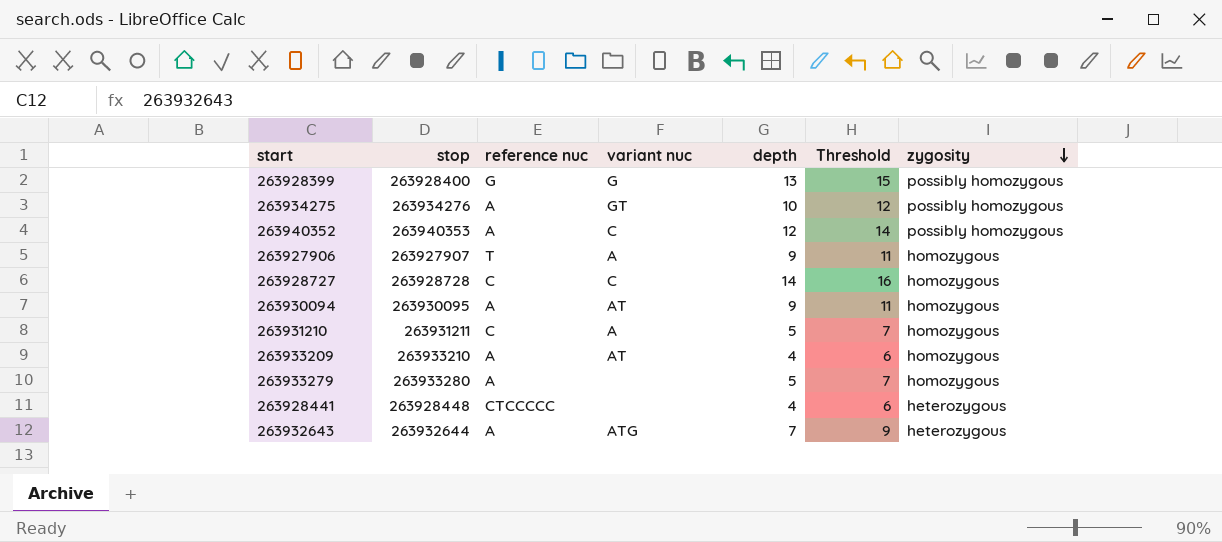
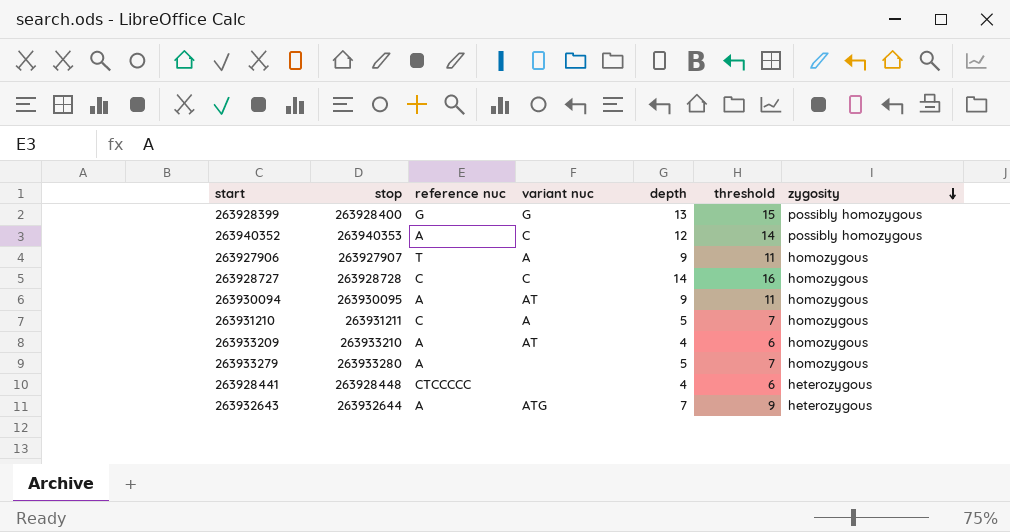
column name: Threshold -> threshold
row 263934275: 263934276 | A | GT | 10 | 12 | possibly homozygous -> none

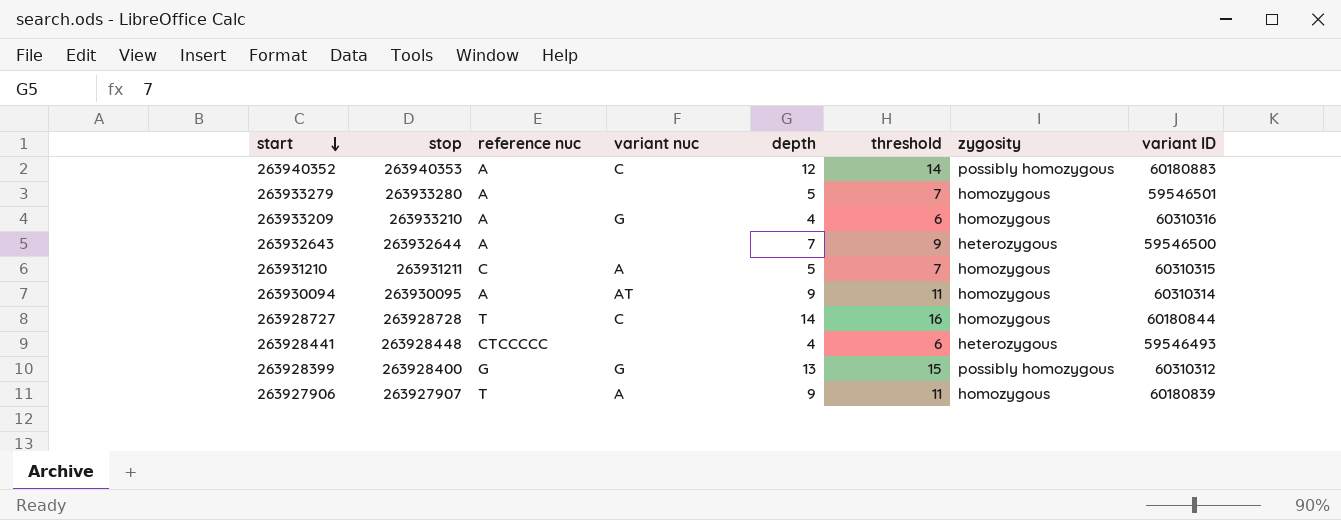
row order: zygosity descending -> start descending
column variant ID | position: none -> 8
263933209 | variant nuc: AT -> G
263932643 | variant nuc: ATG -> none
263928727 | reference nuc: C -> T

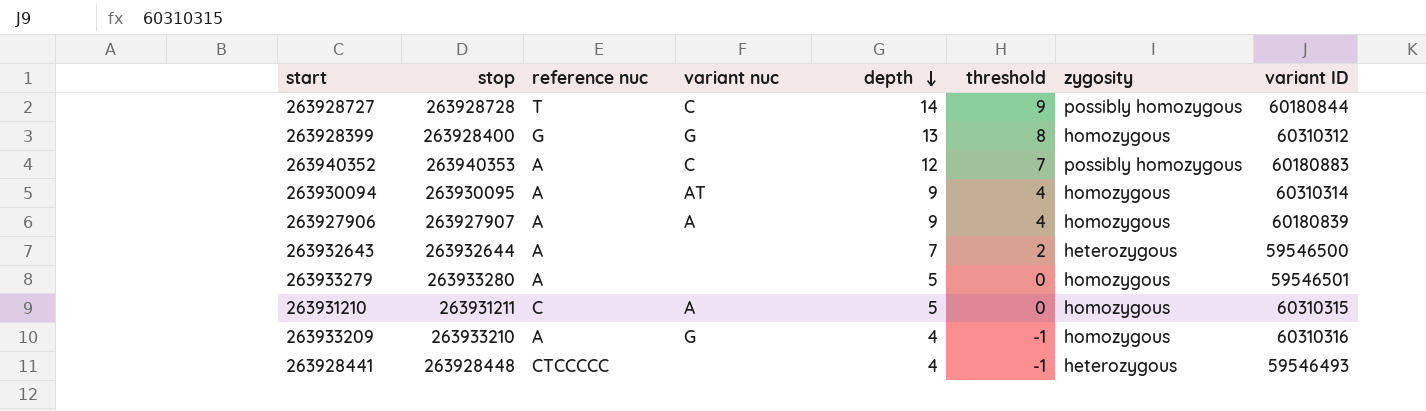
row order: start descending -> depth descending
column threshold | formula: [depth] + 2 -> [depth] - 5
263928727 | zygosity: homozygous -> possibly homozygous
263928399 | zygosity: possibly homozygous -> homozygous
263927906 | reference nuc: T -> A

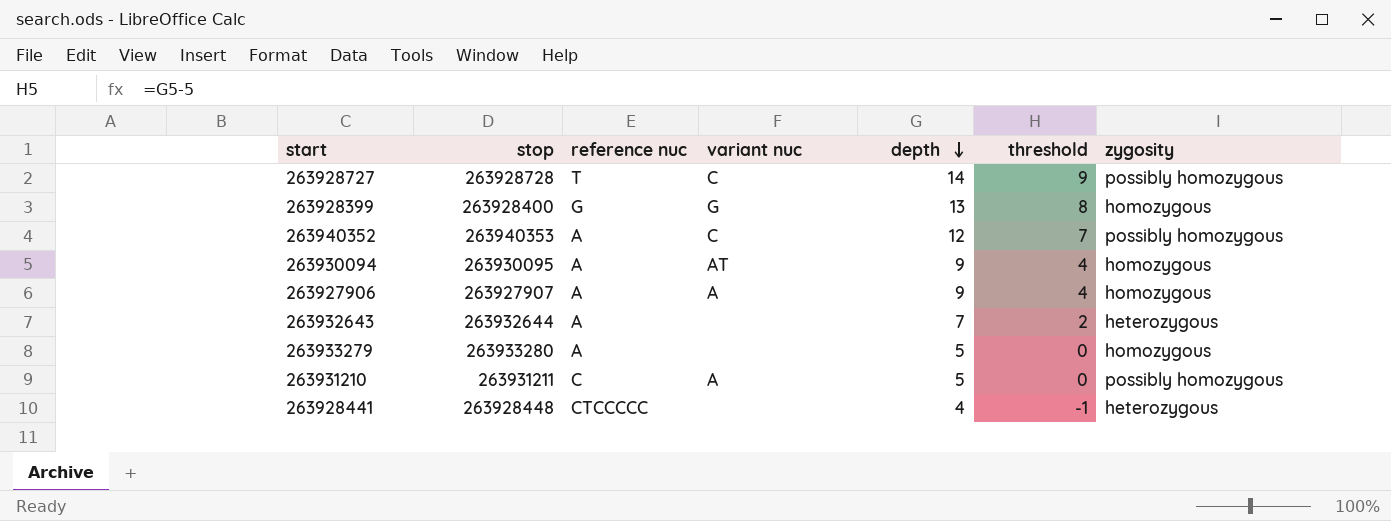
column variant ID | position: 8 -> none
row 263933209: 263933210 | A | G | 4 | -1 | homozygous | 60310316 -> none
263931210 | zygosity: homozygous -> possibly homozygous

